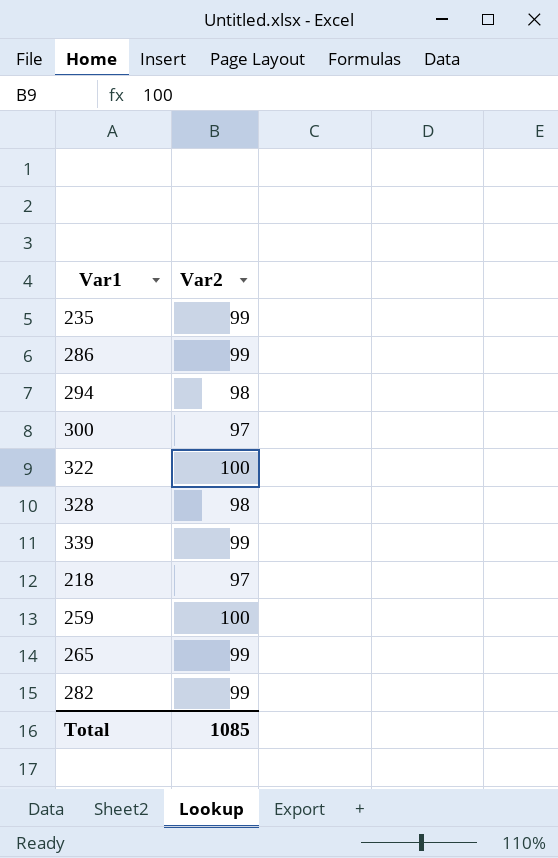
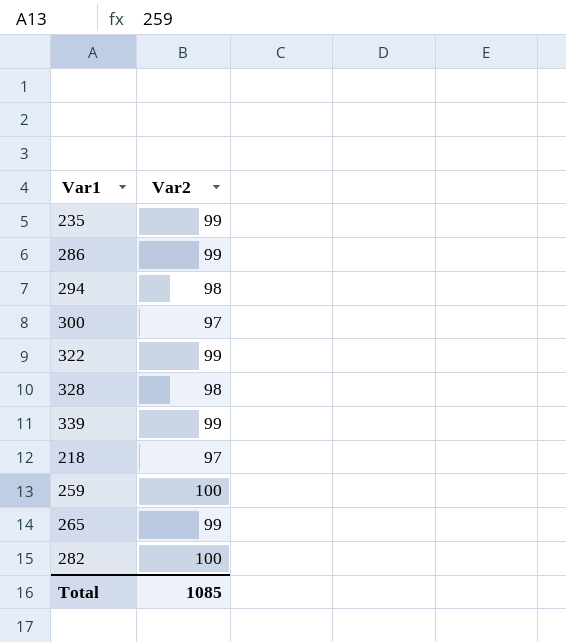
322 | Var2: 100 -> 99
282 | Var2: 99 -> 100

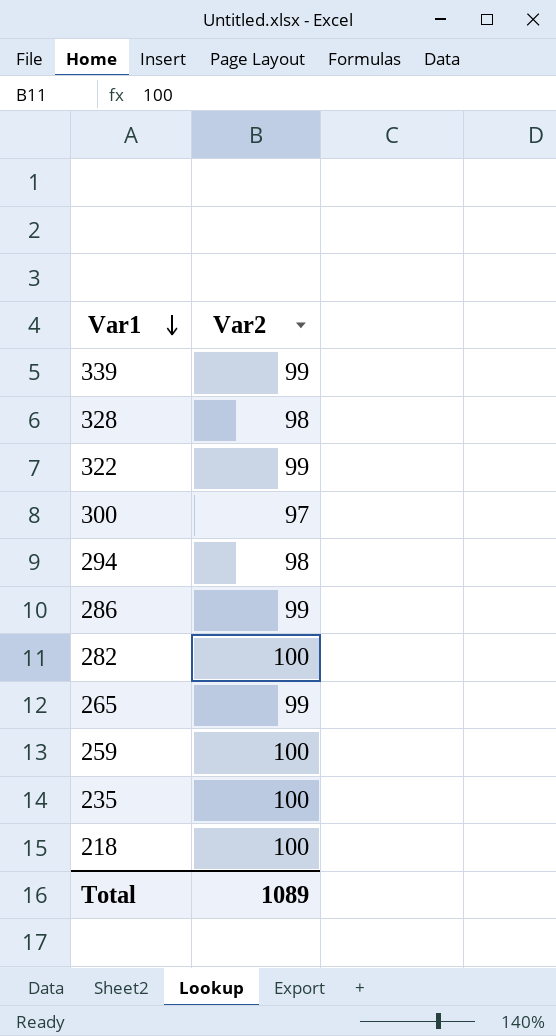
row order: none -> Var1 descending
235 | Var2: 99 -> 100
218 | Var2: 97 -> 100
Total | Var2: 1085 -> 1089

